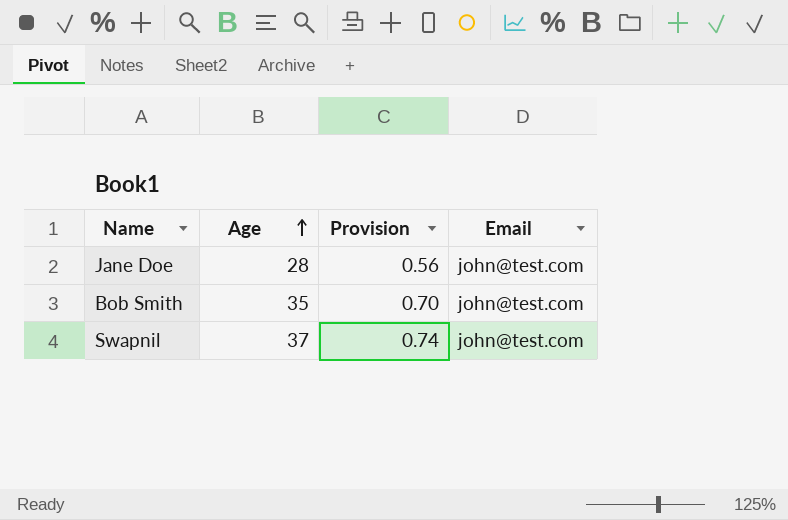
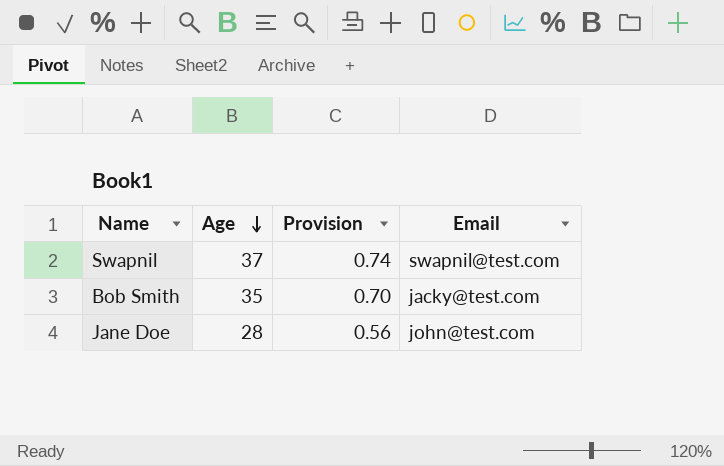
row order: Age ascending -> Age descending
Swapnil | Email: john@test.com -> swapnil@test.com
Bob Smith | Email: john@test.com -> jacky@test.com

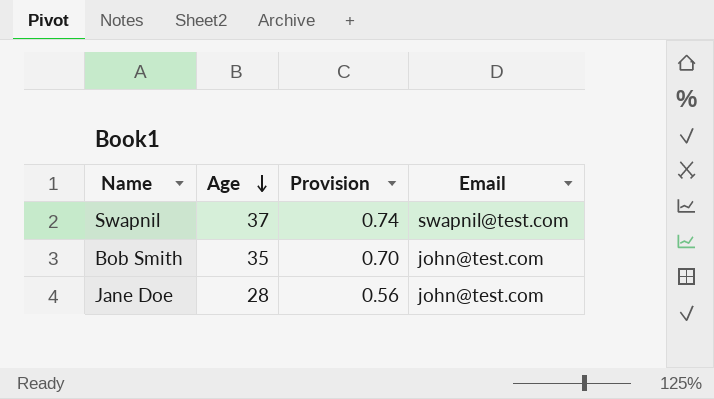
Bob Smith | Email: jacky@test.com -> john@test.com

